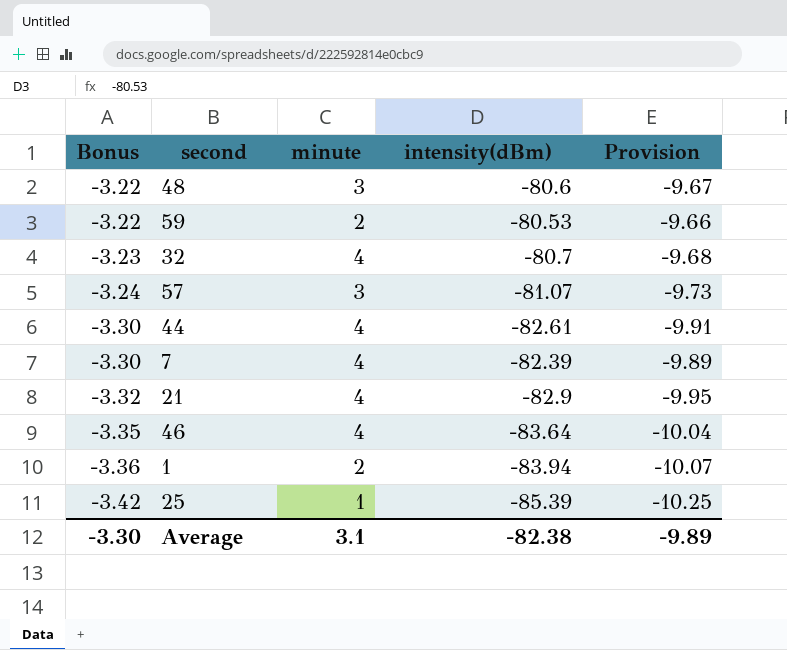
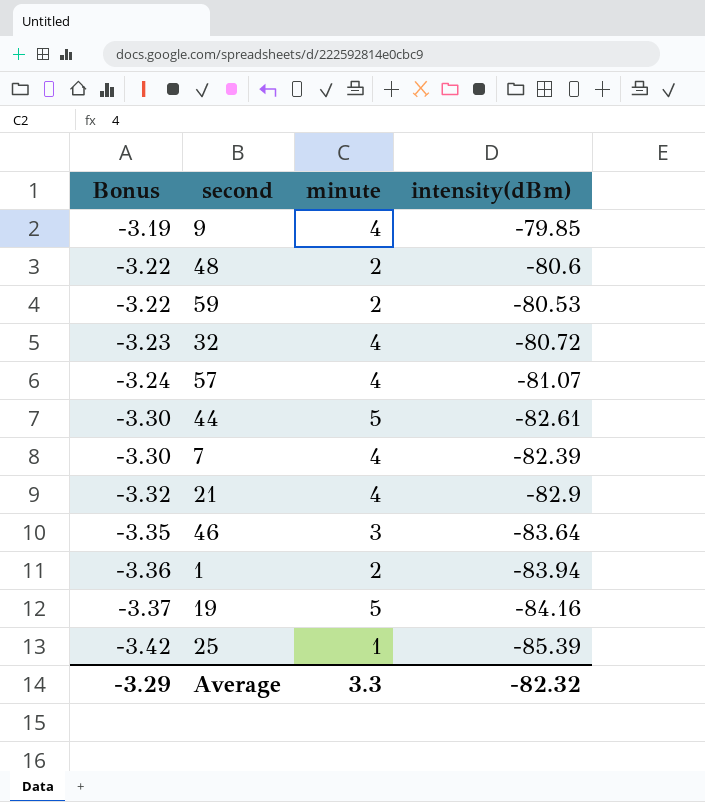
column Provision | formula: [intensity(dBm)] * 0.12 -> none
row 9: none -> -3.19 | 4 | -79.85
48 | minute: 3 -> 2
32 | intensity(dBm): -80.7 -> -80.72
57 | minute: 3 -> 4
44 | minute: 4 -> 5
46 | minute: 4 -> 3
row 19: none -> -3.37 | 5 | -84.16
Average | Bonus: -3.30 -> -3.29
Average | minute: 3.1 -> 3.3
Average | intensity(dBm): -82.38 -> -82.32

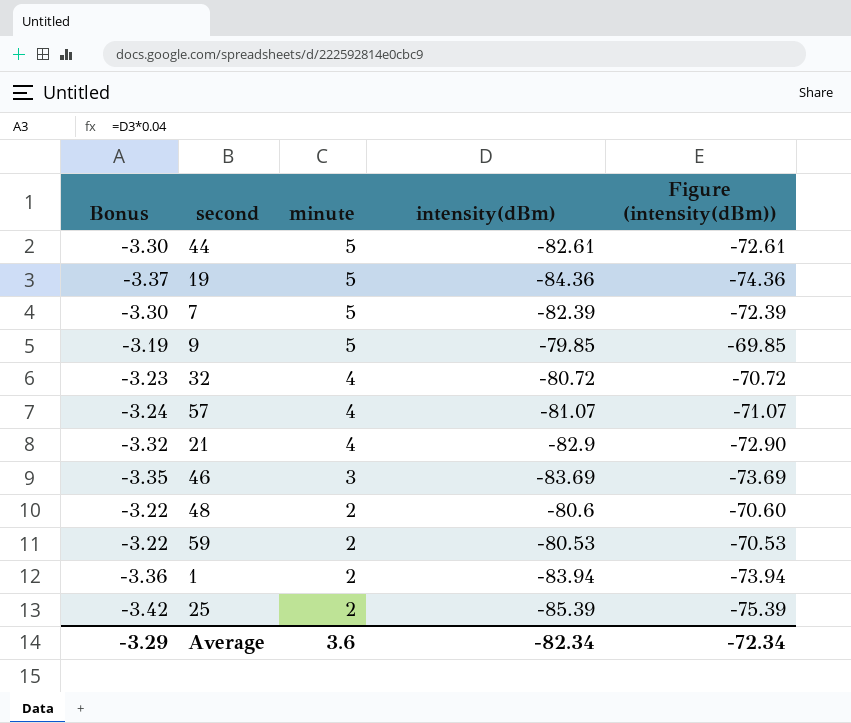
row order: Bonus descending -> minute descending
column Figure (intensity(dBm)) | formula: none -> [intensity(dBm)] + 10
19 | intensity(dBm): -84.16 -> -84.36
7 | minute: 4 -> 5
9 | minute: 4 -> 5
46 | intensity(dBm): -83.64 -> -83.69
25 | minute: 1 -> 2
Average | minute: 3.3 -> 3.6
Average | intensity(dBm): -82.32 -> -82.34

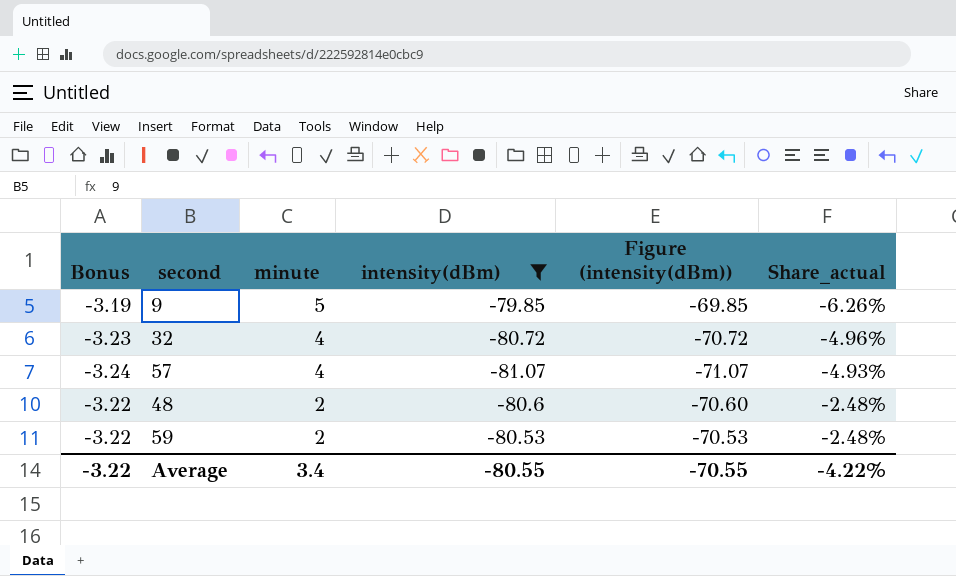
filter: none -> intensity(dBm) >= -81.07
column Share_actual | formula: none -> [minute] / [intensity(dBm)]
Average | Bonus: -3.29 -> -3.22
Average | minute: 3.6 -> 3.4
Average | intensity(dBm): -82.34 -> -80.55
Average | Figure (intensity(dBm)): -72.34 -> -70.55

